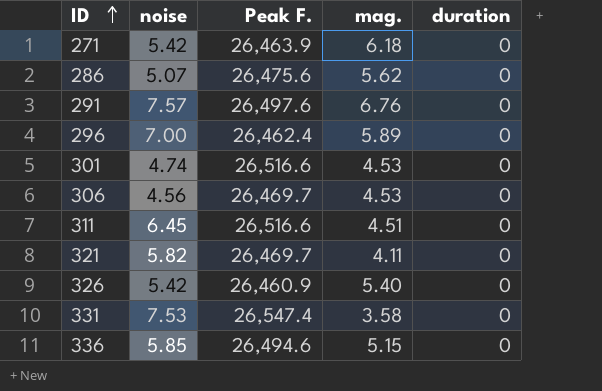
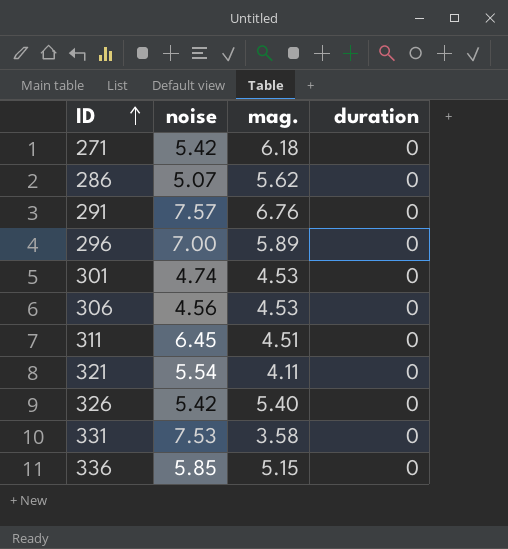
column Peak F. | position: 3 -> none
321 | noise: 5.82 -> 5.54

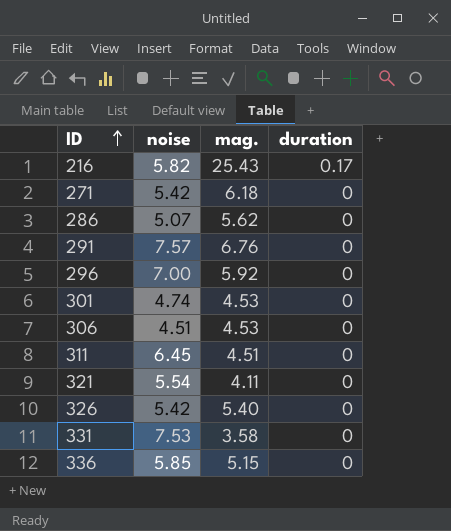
row 216: none -> 5.82 | 25.43 | 0.17
296 | mag.: 5.89 -> 5.92
306 | noise: 4.56 -> 4.51

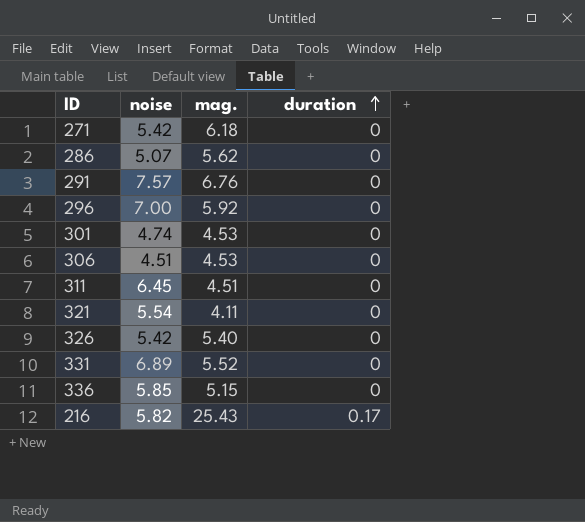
row order: ID ascending -> duration ascending
331 | noise: 7.53 -> 6.89
331 | mag.: 3.58 -> 5.52

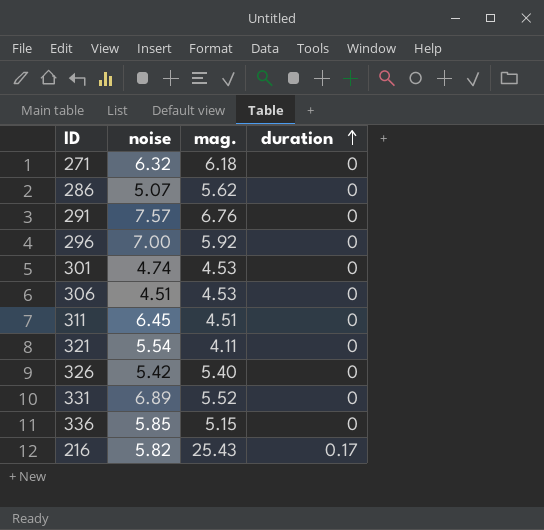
271 | noise: 5.42 -> 6.32

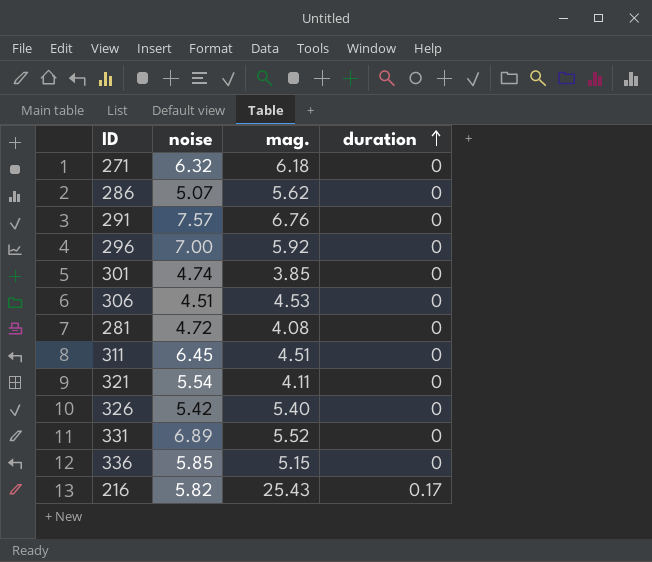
301 | mag.: 4.53 -> 3.85
row 281: none -> 4.72 | 4.08 | 0

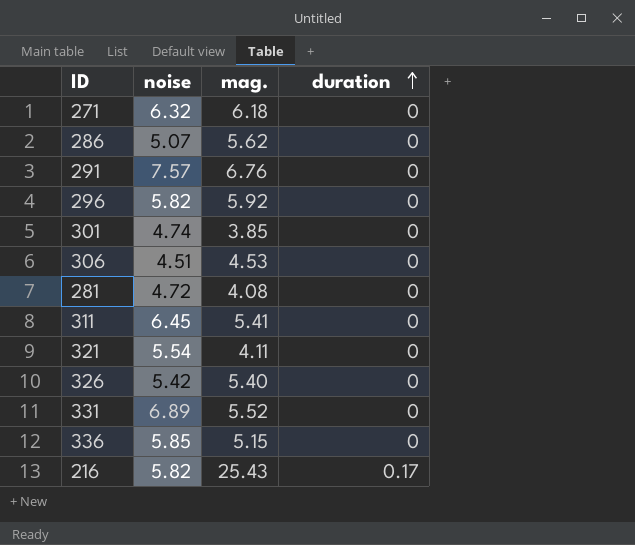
296 | noise: 7.00 -> 5.82
311 | mag.: 4.51 -> 5.41

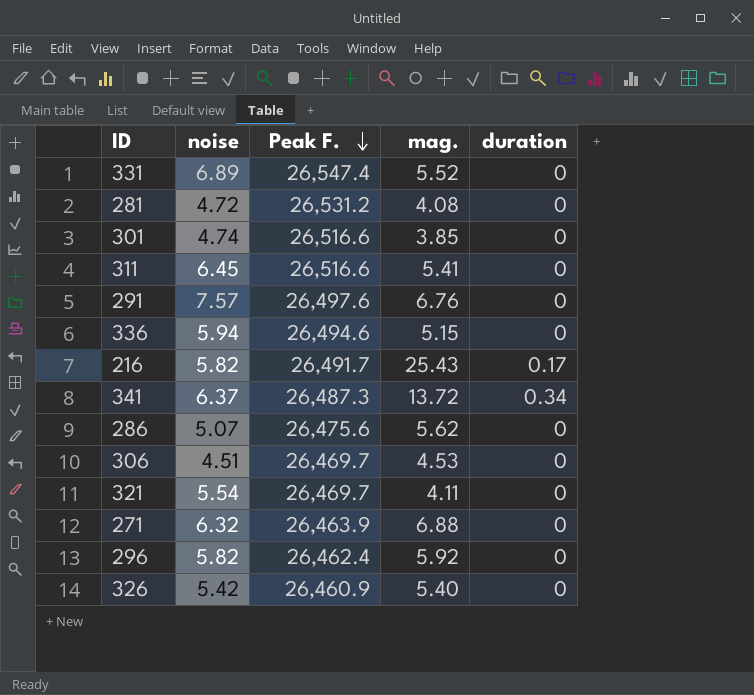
row order: duration ascending -> Peak F. descending
column Peak F. | position: none -> 3
336 | noise: 5.85 -> 5.94
row 341: none -> 6.37 | 26,487.3 | 13.72 | 0.34
271 | mag.: 6.18 -> 6.88

